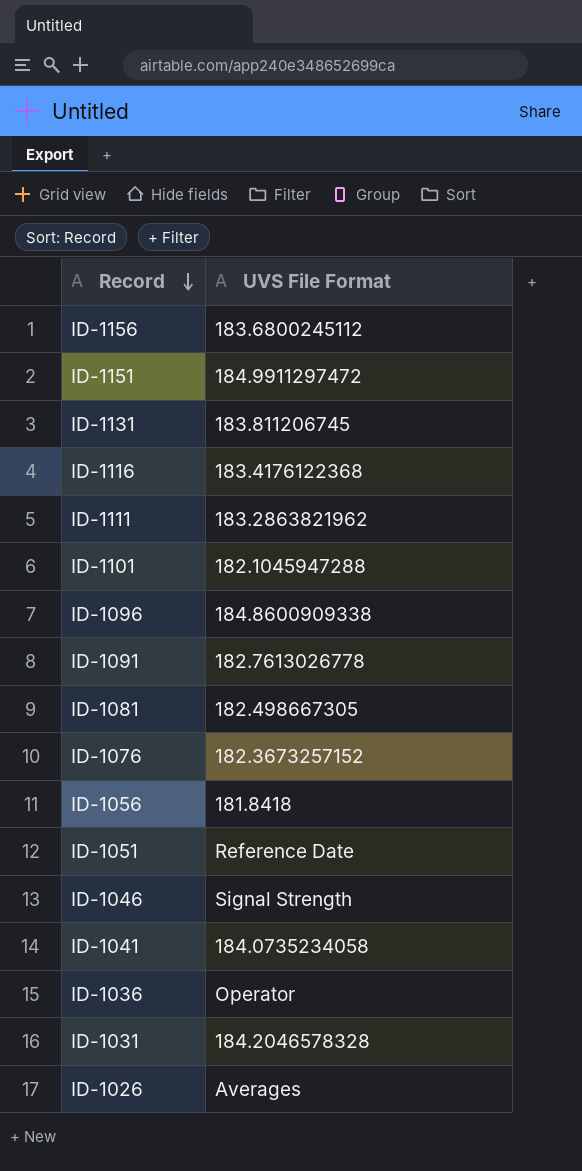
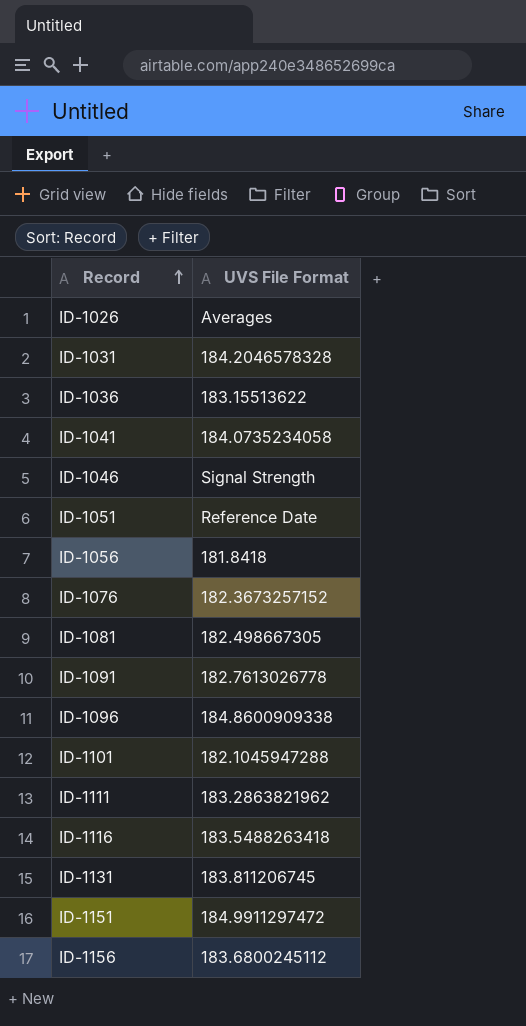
row order: Record descending -> Record ascending
ID-1036 | UVS File Format: Operator -> 183.15513622
ID-1116 | UVS File Format: 183.4176122368 -> 183.5488263418

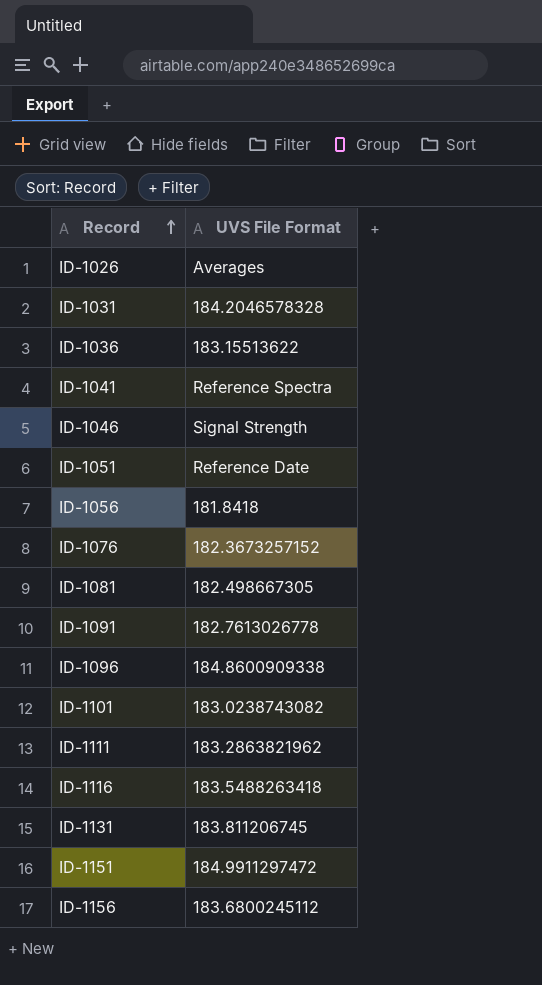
ID-1041 | UVS File Format: 184.0735234058 -> Reference Spectra
ID-1101 | UVS File Format: 182.1045947288 -> 183.0238743082

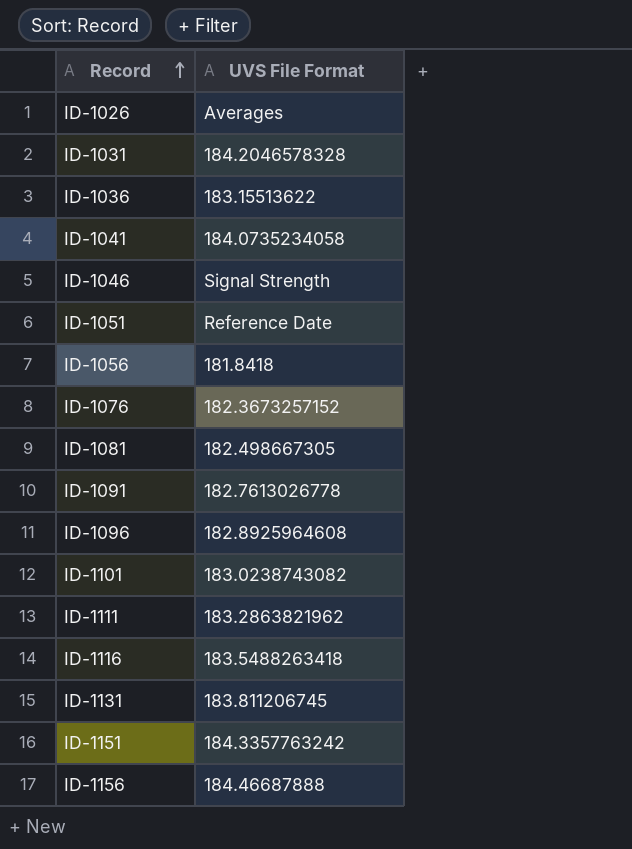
ID-1041 | UVS File Format: Reference Spectra -> 184.0735234058
ID-1096 | UVS File Format: 184.8600909338 -> 182.8925964608
ID-1151 | UVS File Format: 184.9911297472 -> 184.3357763242
ID-1156 | UVS File Format: 183.6800245112 -> 184.46687888

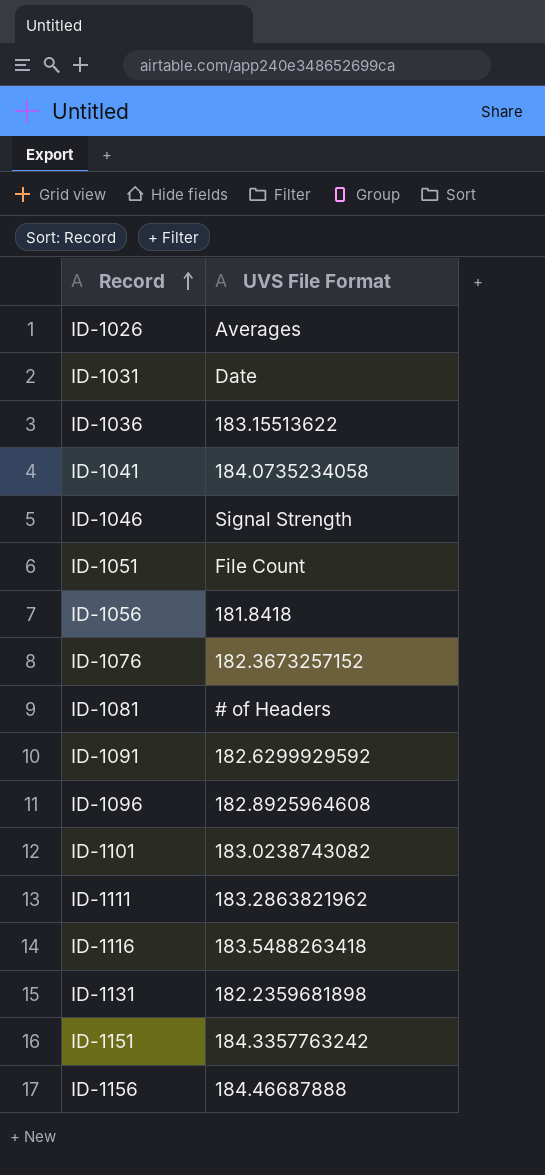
ID-1031 | UVS File Format: 184.2046578328 -> Date
ID-1051 | UVS File Format: Reference Date -> File Count
ID-1081 | UVS File Format: 182.498667305 -> # of Headers
ID-1091 | UVS File Format: 182.7613026778 -> 182.6299929592
ID-1131 | UVS File Format: 183.811206745 -> 182.2359681898

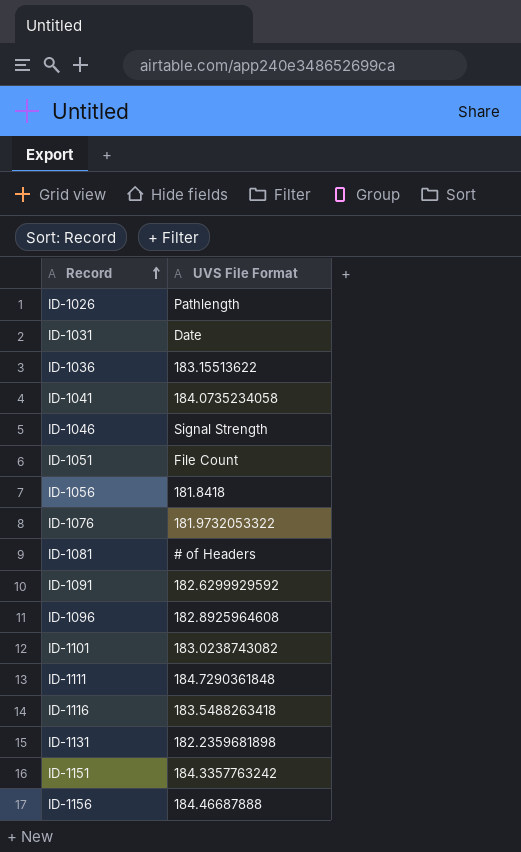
ID-1026 | UVS File Format: Averages -> Pathlength
ID-1076 | UVS File Format: 182.3673257152 -> 181.9732053322
ID-1111 | UVS File Format: 183.2863821962 -> 184.7290361848

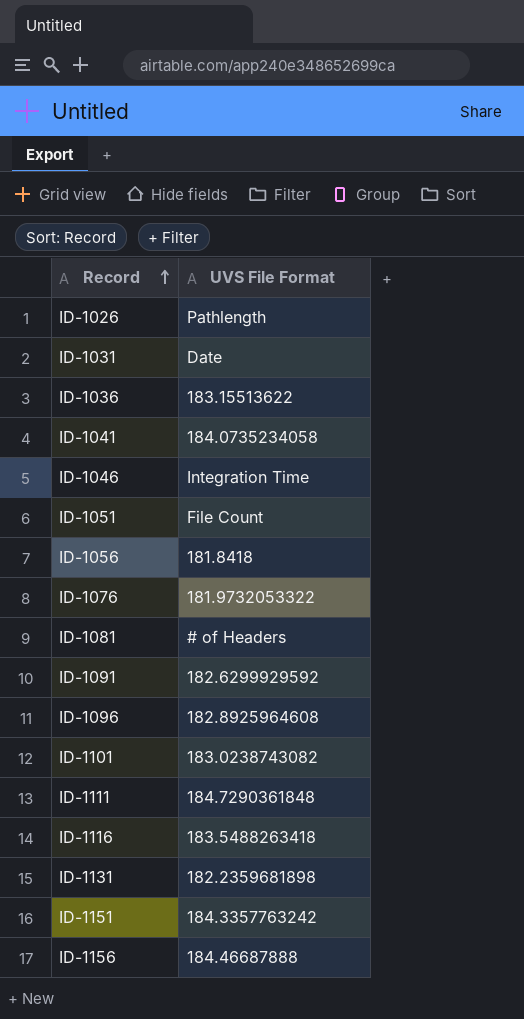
ID-1046 | UVS File Format: Signal Strength -> Integration Time

